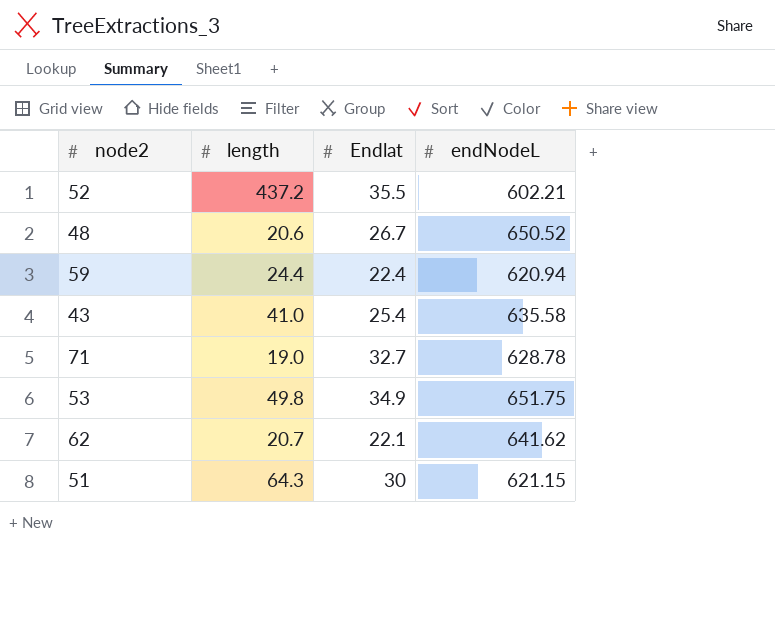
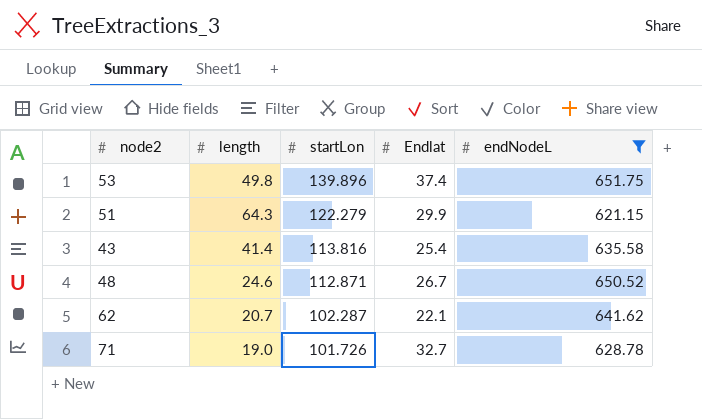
filter: none -> endNodeL >= 621.15
row order: none -> startLon descending
column startLon | position: none -> 3
53 | Endlat: 34.9 -> 37.4
51 | Endlat: 30 -> 29.9
43 | length: 41.0 -> 41.4
48 | length: 20.6 -> 24.6

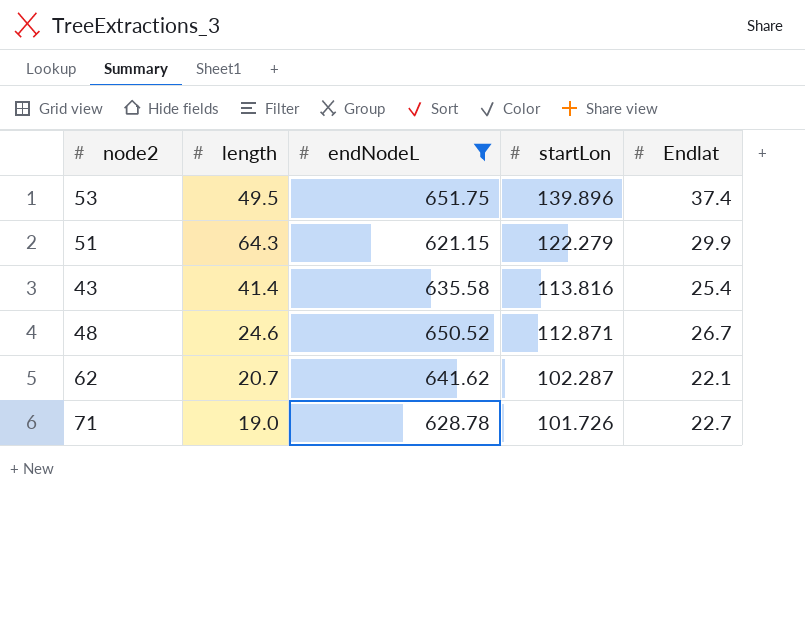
column endNodeL | position: 5 -> 3
53 | length: 49.8 -> 49.5
71 | Endlat: 32.7 -> 22.7

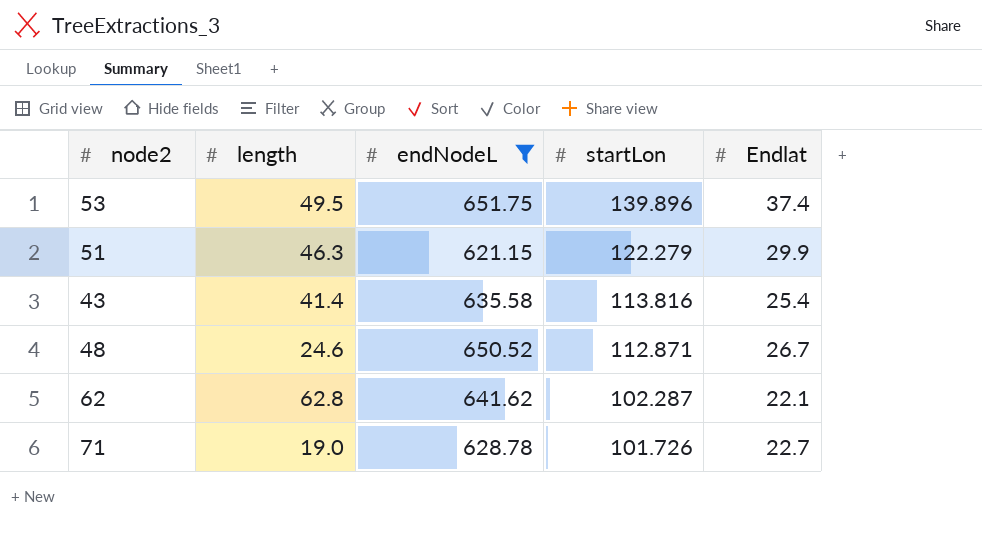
51 | length: 64.3 -> 46.3
62 | length: 20.7 -> 62.8

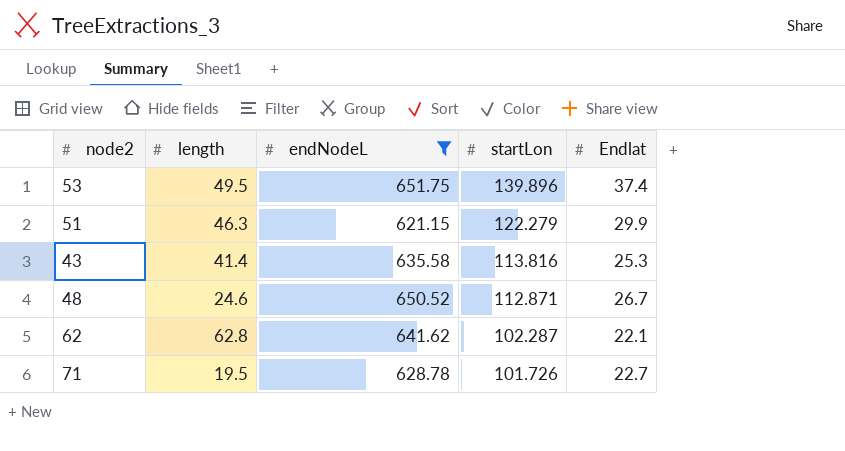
43 | Endlat: 25.4 -> 25.3
71 | length: 19.0 -> 19.5

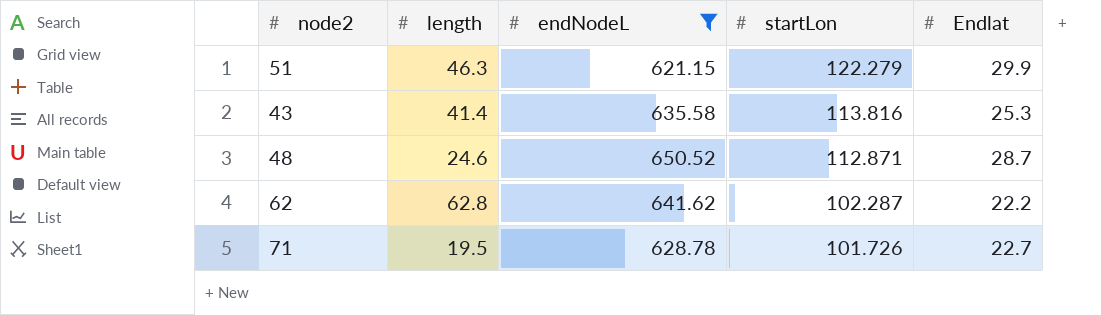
row 53: 49.5 | 651.75 | 139.896 | 37.4 -> none
48 | Endlat: 26.7 -> 28.7
62 | Endlat: 22.1 -> 22.2

